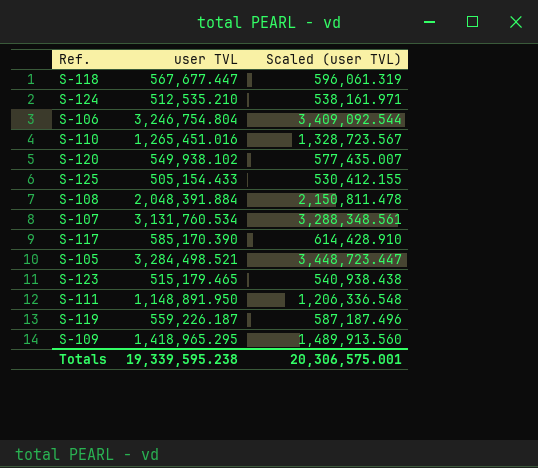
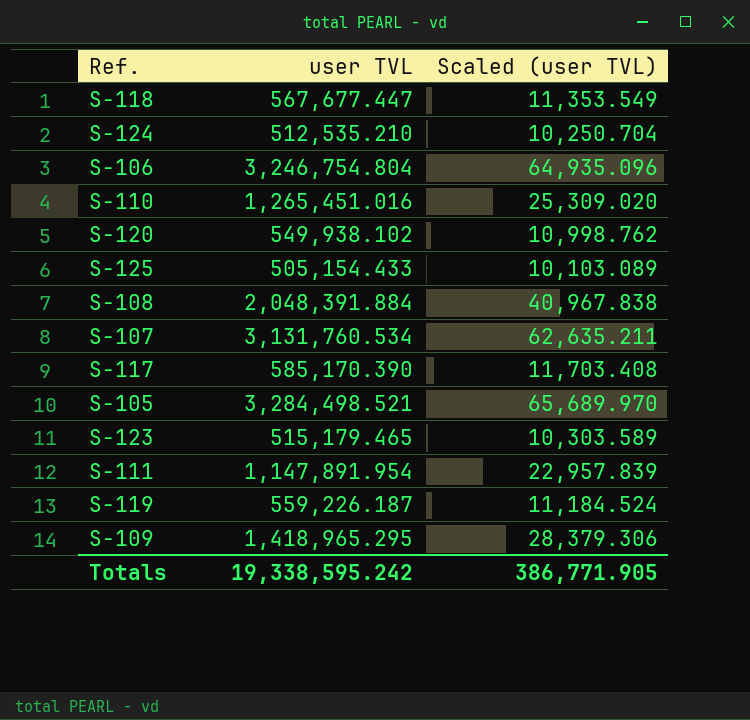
column Scaled (user TVL) | formula: [user TVL] * 1.05 -> [user TVL] * 0.02
S-111 | user TVL: 1,148,891.950 -> 1,147,891.954
Totals | user TVL: 19,339,595.238 -> 19,338,595.242
Totals | Scaled (user TVL): 20,306,575.001 -> 386,771.905

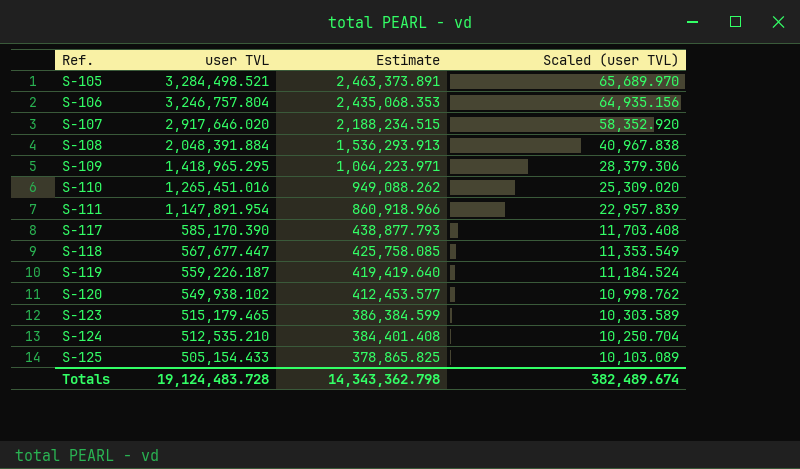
row order: none -> Ref. ascending
column Estimate | formula: none -> [user TVL] * 0.75
S-106 | user TVL: 3,246,754.804 -> 3,246,757.804
S-106 | Scaled (user TVL): 64,935.096 -> 64,935.156
S-107 | user TVL: 3,131,760.534 -> 2,917,646.020
S-107 | Scaled (user TVL): 62,635.211 -> 58,352.920
Totals | user TVL: 19,338,595.242 -> 19,124,483.728
Totals | Scaled (user TVL): 386,771.905 -> 382,489.674

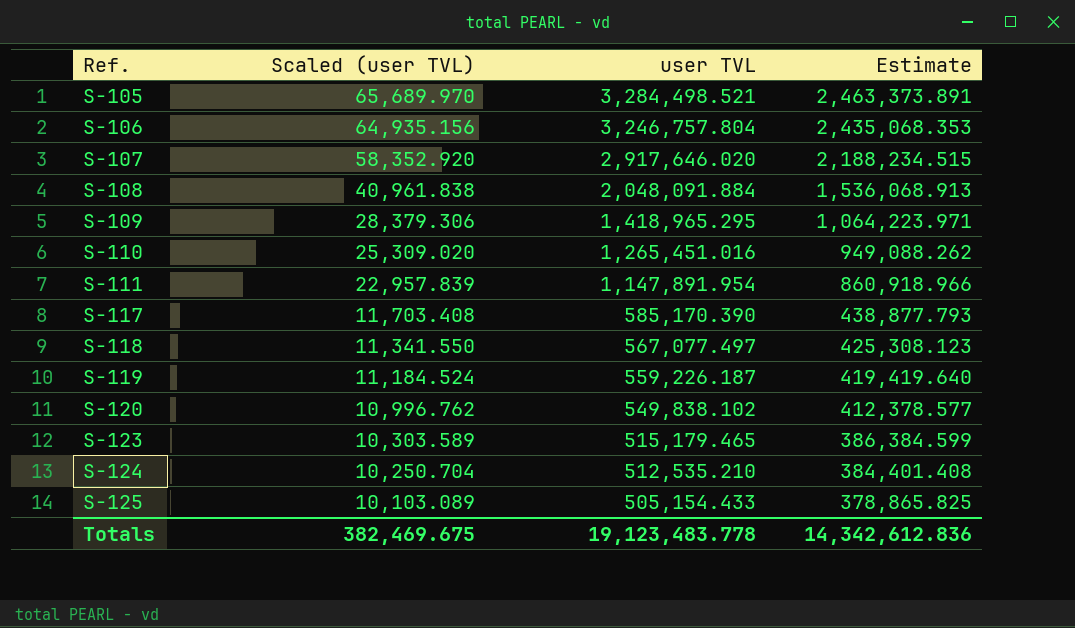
column Scaled (user TVL) | position: 4 -> 2
S-108 | Scaled (user TVL): 40,967.838 -> 40,961.838
S-108 | user TVL: 2,048,391.884 -> 2,048,091.884
S-108 | Estimate: 1,536,293.913 -> 1,536,068.913
S-118 | Scaled (user TVL): 11,353.549 -> 11,341.550
S-118 | user TVL: 567,677.447 -> 567,077.497
S-118 | Estimate: 425,758.085 -> 425,308.123
S-120 | Scaled (user TVL): 10,998.762 -> 10,996.762
S-120 | user TVL: 549,938.102 -> 549,838.102
S-120 | Estimate: 412,453.577 -> 412,378.577
Totals | Scaled (user TVL): 382,489.674 -> 382,469.675
Totals | user TVL: 19,124,483.728 -> 19,123,483.778
Totals | Estimate: 14,343,362.798 -> 14,342,612.836

